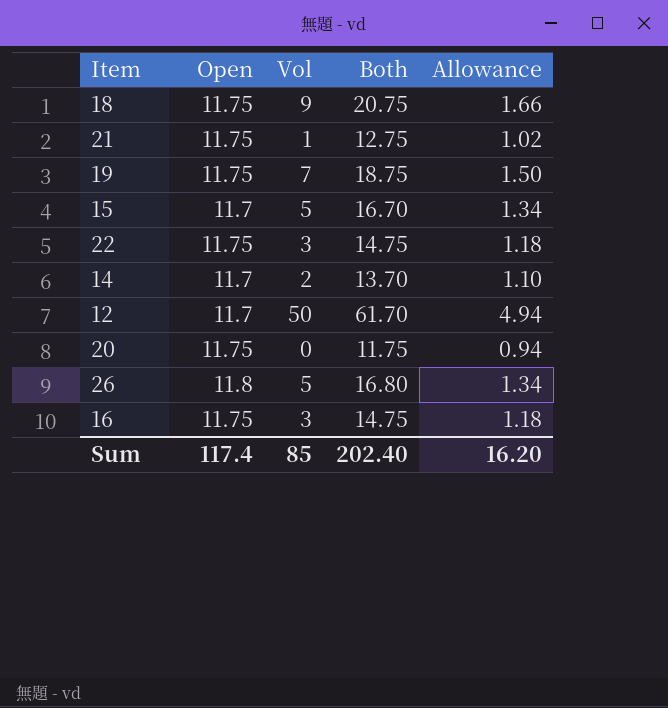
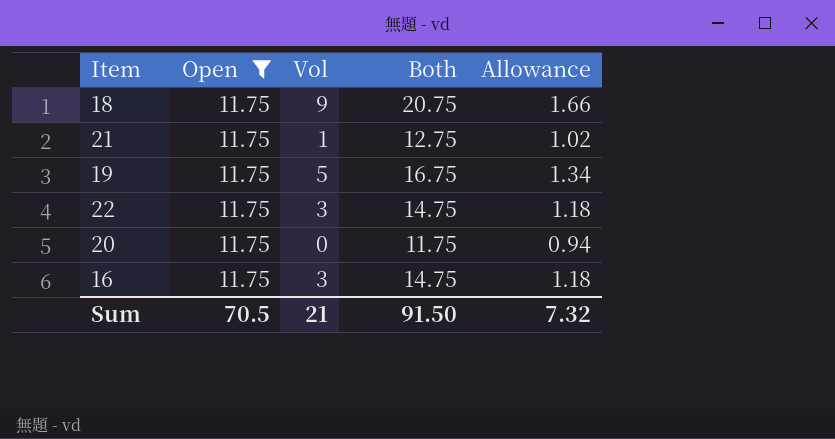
filter: none -> Open = 11.75
19 | Vol: 7 -> 5
19 | Both: 18.75 -> 16.75
19 | Allowance: 1.50 -> 1.34
Sum | Open: 117.4 -> 70.5
Sum | Vol: 85 -> 21
Sum | Both: 202.40 -> 91.50
Sum | Allowance: 16.20 -> 7.32

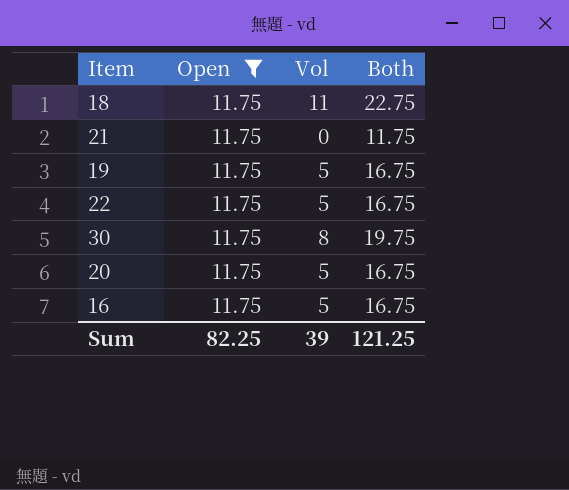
column Allowance | formula: [Both] * 0.08 -> none
18 | Vol: 9 -> 11
18 | Both: 20.75 -> 22.75
21 | Vol: 1 -> 0
21 | Both: 12.75 -> 11.75
22 | Vol: 3 -> 5
22 | Both: 14.75 -> 16.75
row 30: none -> 11.75 | 8 | 19.75
20 | Vol: 0 -> 5
20 | Both: 11.75 -> 16.75
16 | Vol: 3 -> 5
16 | Both: 14.75 -> 16.75
Sum | Open: 70.5 -> 82.25
Sum | Vol: 21 -> 39
Sum | Both: 91.50 -> 121.25

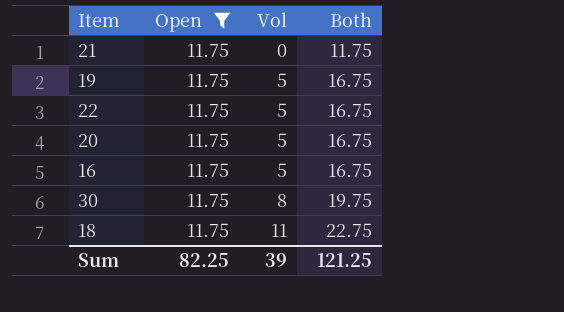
row order: none -> Vol ascending

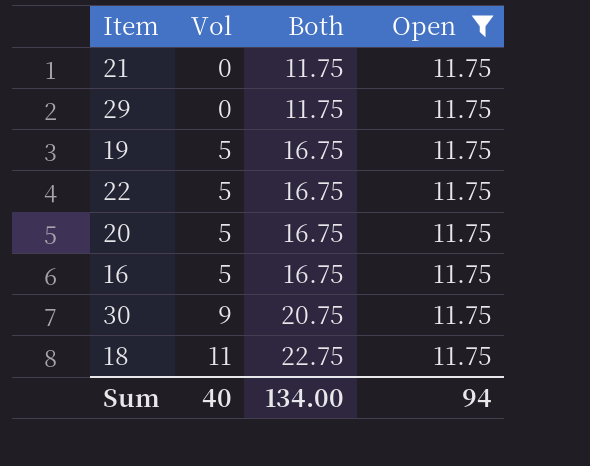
column Open | position: 2 -> 4
row 29: none -> 0 | 11.75 | 11.75
30 | Vol: 8 -> 9
30 | Both: 19.75 -> 20.75
Sum | Vol: 39 -> 40
Sum | Both: 121.25 -> 134.00
Sum | Open: 82.25 -> 94

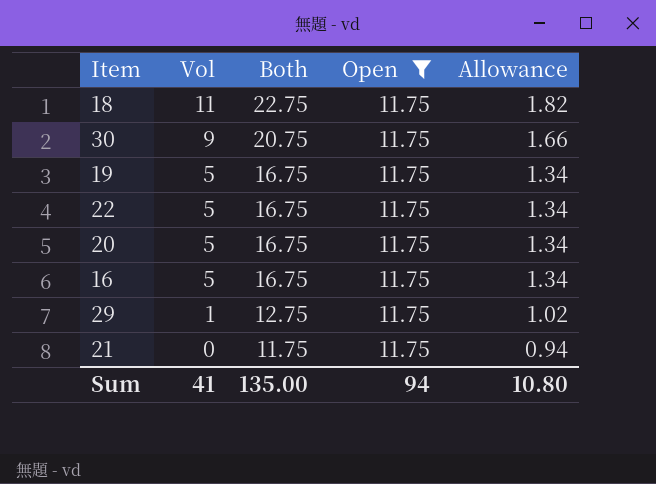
row order: Vol ascending -> Vol descending
column Allowance | formula: none -> [Both] * 0.08
29 | Vol: 0 -> 1
29 | Both: 11.75 -> 12.75
Sum | Vol: 40 -> 41
Sum | Both: 134.00 -> 135.00

